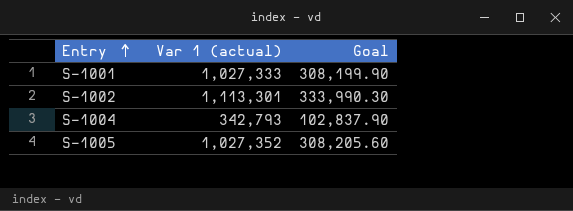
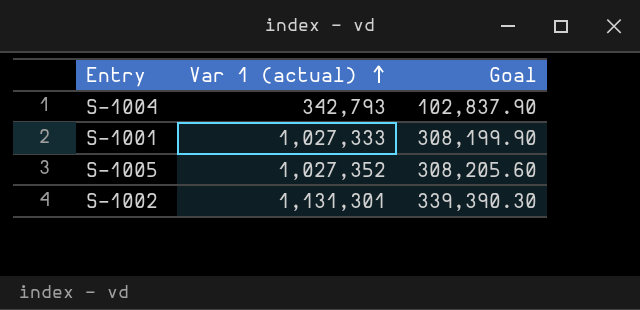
row order: Entry ascending -> Var 1 (actual) ascending
S-1002 | Var 1 (actual): 1,113,301 -> 1,131,301
S-1002 | Goal: 333,990.30 -> 339,390.30

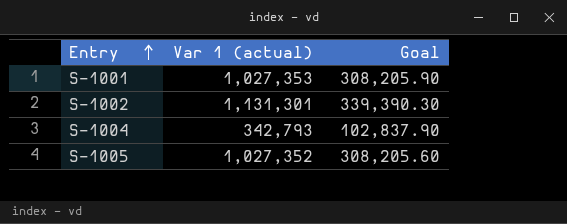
row order: Var 1 (actual) ascending -> Entry ascending
S-1001 | Var 1 (actual): 1,027,333 -> 1,027,353
S-1001 | Goal: 308,199.90 -> 308,205.90

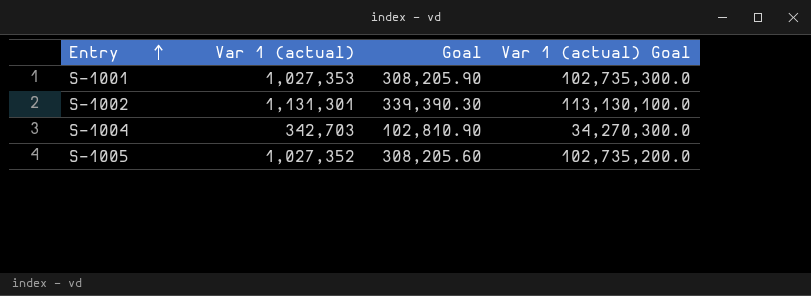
column Var 1 (actual) Goal | formula: none -> [Var 1 (actual)] * 100
S-1004 | Var 1 (actual): 342,793 -> 342,703
S-1004 | Goal: 102,837.90 -> 102,810.90

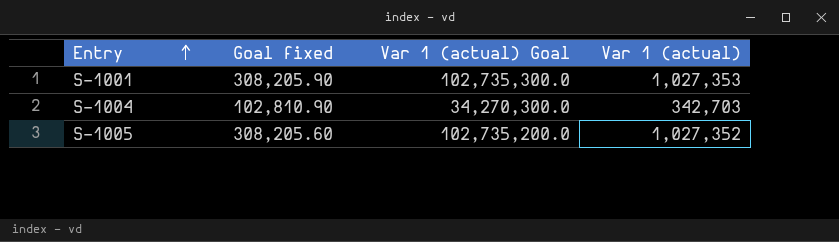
column name: Goal -> Goal fixed
column Var 1 (actual) | position: 2 -> 4
row S-1002: 1,131,301 | 339,390.30 | 113,130,100.0 -> none

